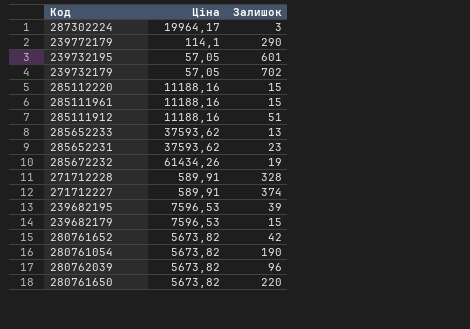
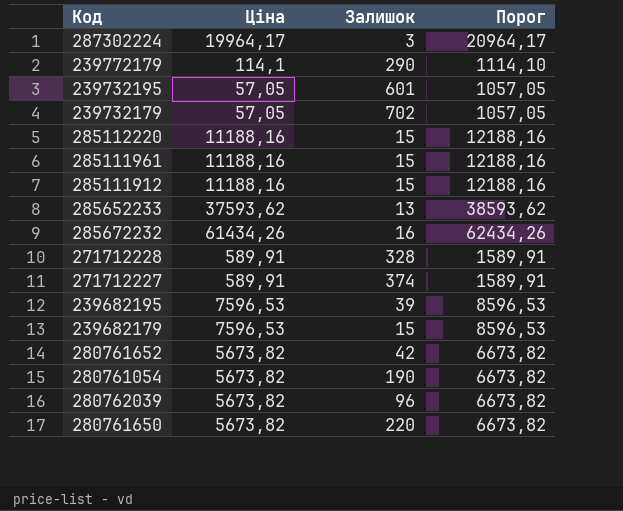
column Порог | formula: none -> [Ціна] + 1000
row 285652231: 37593,62 | 23 -> none
285111912 | Залишок: 51 -> 15
285672232 | Залишок: 19 -> 16

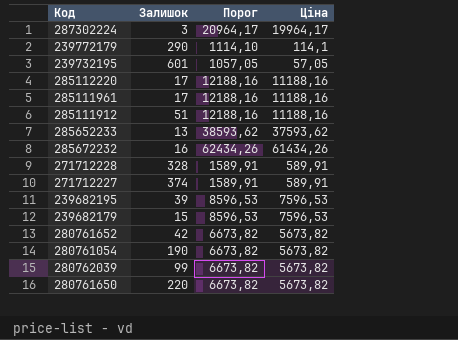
column Ціна | position: 2 -> 4
row 239732179: 57,05 | 702 | 1057,05 -> none
285112220 | Залишок: 15 -> 17
285111961 | Залишок: 15 -> 17
285111912 | Залишок: 15 -> 51
280762039 | Залишок: 96 -> 99

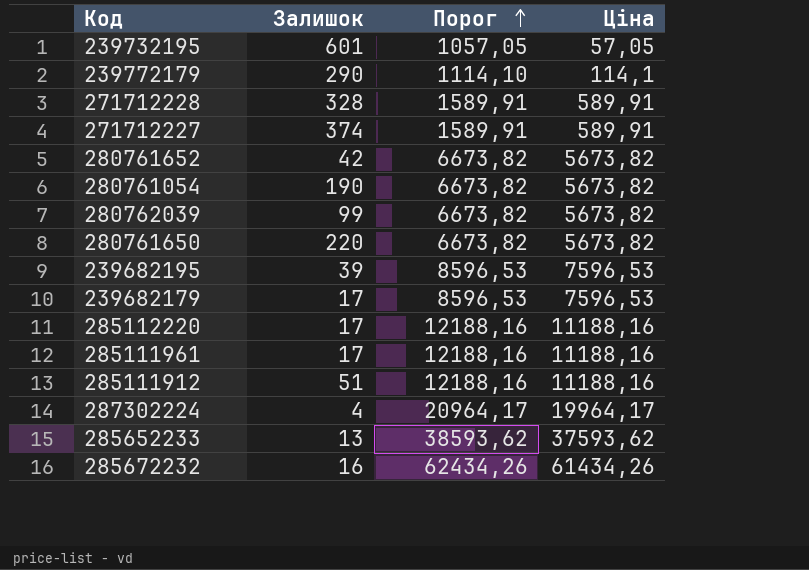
row order: none -> Порог ascending
239682179 | Залишок: 15 -> 17
287302224 | Залишок: 3 -> 4

